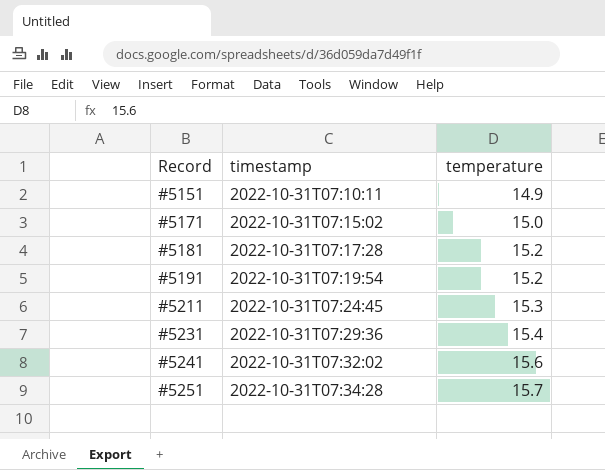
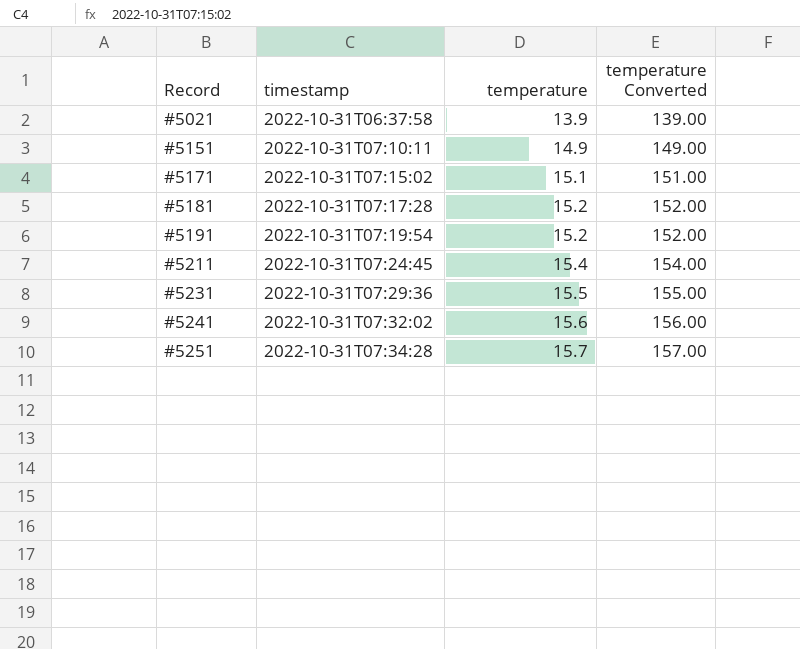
column temperature Converted | formula: none -> [temperature] * 10
row #5021: none -> 2022-10-31T06:37:58 | 13.9 | 139.00
#5171 | temperature: 15.0 -> 15.1
#5211 | temperature: 15.3 -> 15.4
#5231 | temperature: 15.4 -> 15.5

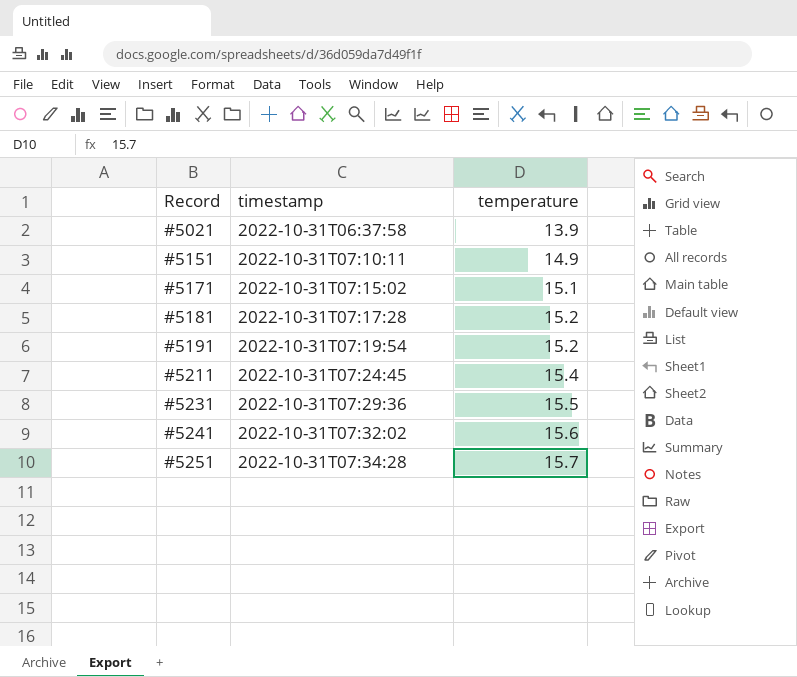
column temperature Converted | formula: [temperature] * 10 -> none

